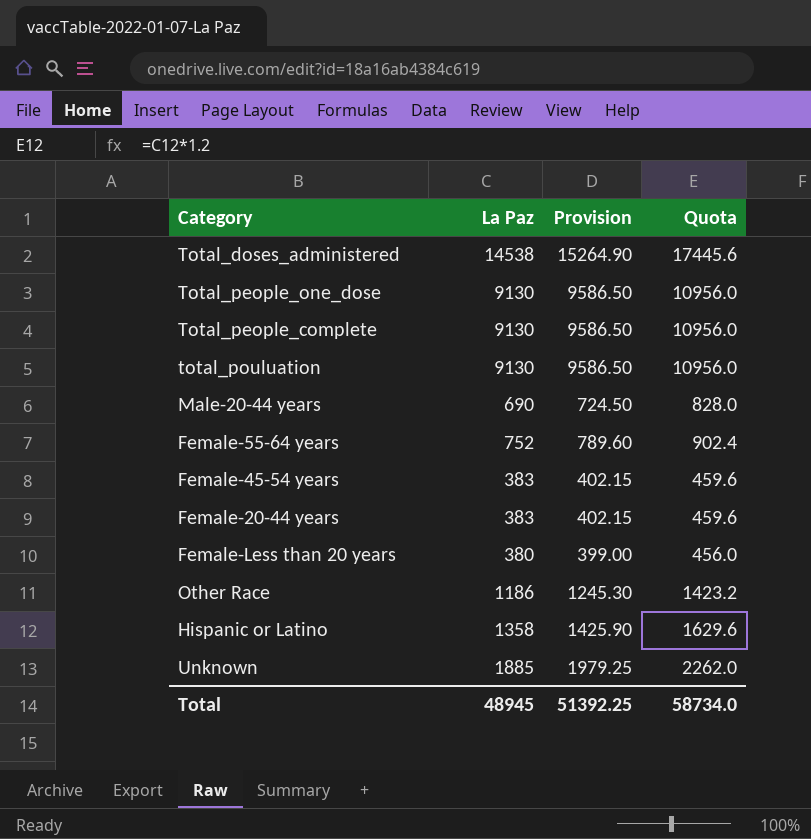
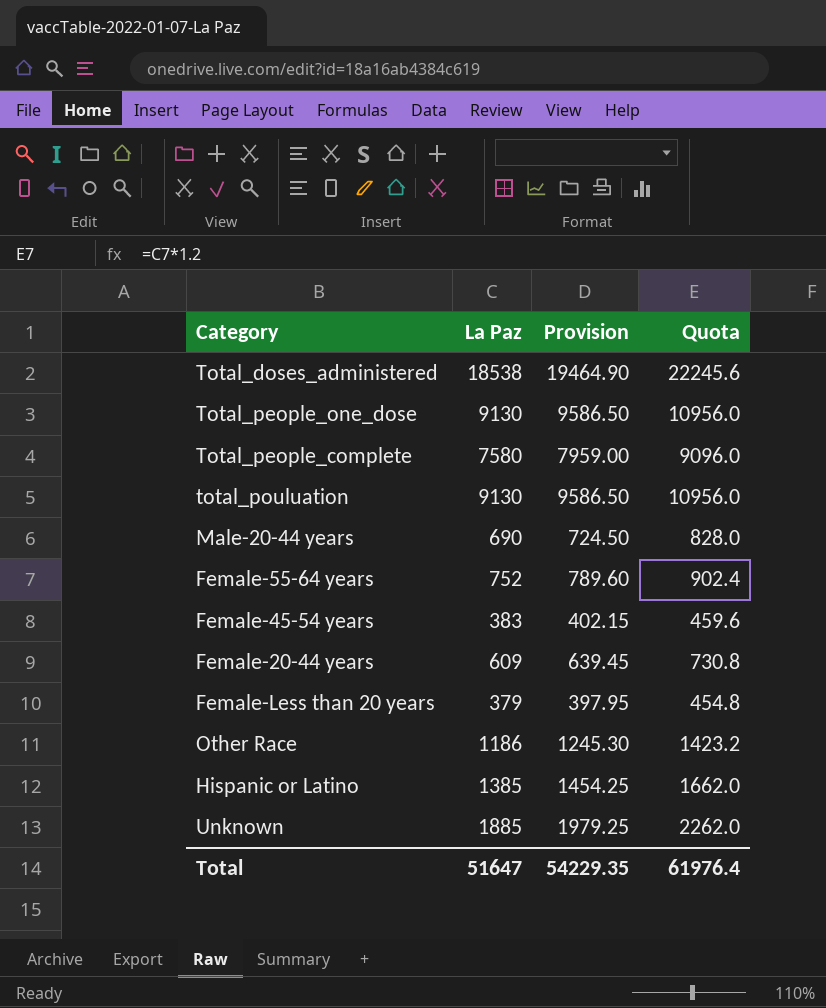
Total_doses_administered | La Paz: 14538 -> 18538
Total_doses_administered | Provision: 15264.90 -> 19464.90
Total_doses_administered | Quota: 17445.6 -> 22245.6
Total_people_complete | La Paz: 9130 -> 7580
Total_people_complete | Provision: 9586.50 -> 7959.00
Total_people_complete | Quota: 10956.0 -> 9096.0
Female-20-44 years | La Paz: 383 -> 609
Female-20-44 years | Provision: 402.15 -> 639.45
Female-20-44 years | Quota: 459.6 -> 730.8
Female-Less than 20 years | La Paz: 380 -> 379
Female-Less than 20 years | Provision: 399.00 -> 397.95
Female-Less than 20 years | Quota: 456.0 -> 454.8
Hispanic or Latino | La Paz: 1358 -> 1385
Hispanic or Latino | Provision: 1425.90 -> 1454.25
Hispanic or Latino | Quota: 1629.6 -> 1662.0
Total | La Paz: 48945 -> 51647
Total | Provision: 51392.25 -> 54229.35
Total | Quota: 58734.0 -> 61976.4

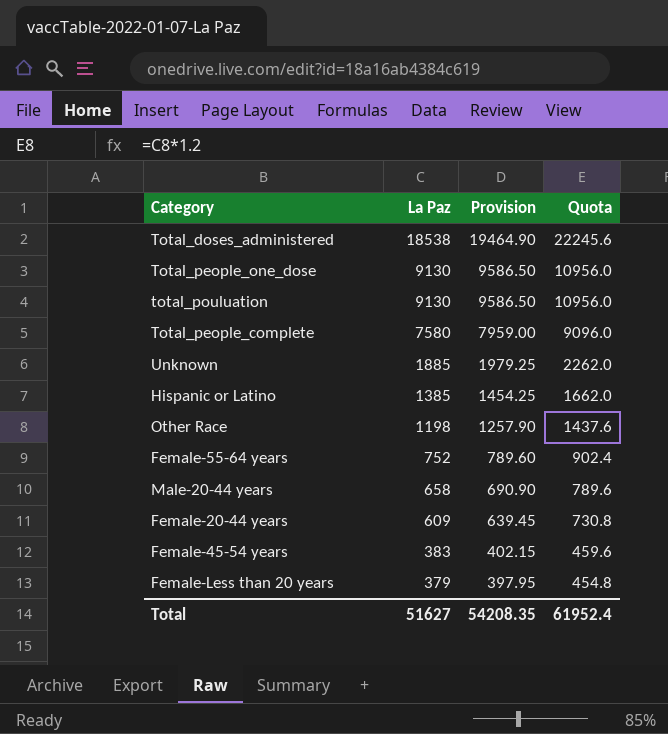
row order: none -> La Paz descending
Other Race | La Paz: 1186 -> 1198
Other Race | Provision: 1245.30 -> 1257.90
Other Race | Quota: 1423.2 -> 1437.6
Male-20-44 years | La Paz: 690 -> 658
Male-20-44 years | Provision: 724.50 -> 690.90
Male-20-44 years | Quota: 828.0 -> 789.6
Total | La Paz: 51647 -> 51627
Total | Provision: 54229.35 -> 54208.35
Total | Quota: 61976.4 -> 61952.4

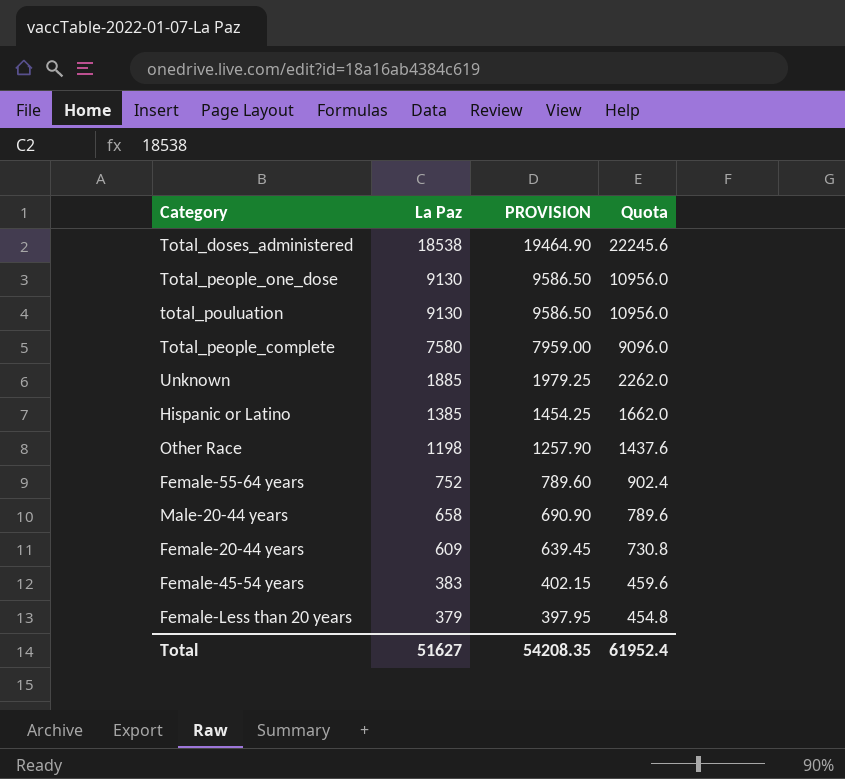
column name: Provision -> PROVISION

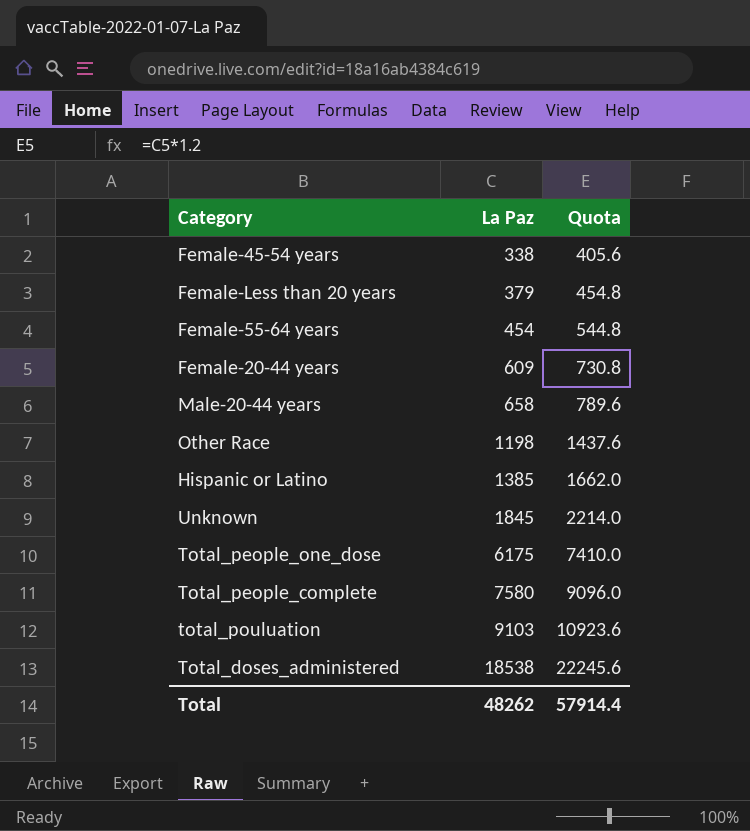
row order: La Paz descending -> La Paz ascending
column PROVISION | formula: [La Paz] * 1.05 -> none
Female-45-54 years | La Paz: 383 -> 338
Female-45-54 years | Quota: 459.6 -> 405.6
Female-55-64 years | La Paz: 752 -> 454
Female-55-64 years | Quota: 902.4 -> 544.8
Unknown | La Paz: 1885 -> 1845
Unknown | Quota: 2262.0 -> 2214.0
Total_people_one_dose | La Paz: 9130 -> 6175
Total_people_one_dose | Quota: 10956.0 -> 7410.0
total_pouluation | La Paz: 9130 -> 9103
total_pouluation | Quota: 10956.0 -> 10923.6
Total | La Paz: 51627 -> 48262
Total | Quota: 61952.4 -> 57914.4

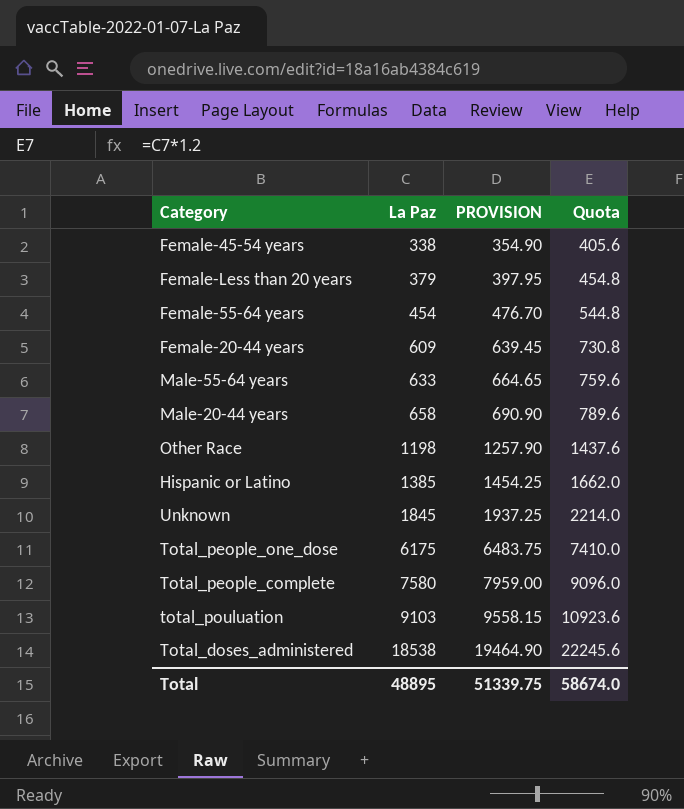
column PROVISION | formula: none -> [La Paz] * 1.05
row Male-55-64 years: none -> 633 | 664.65 | 759.6
Total | La Paz: 48262 -> 48895
Total | Quota: 57914.4 -> 58674.0

